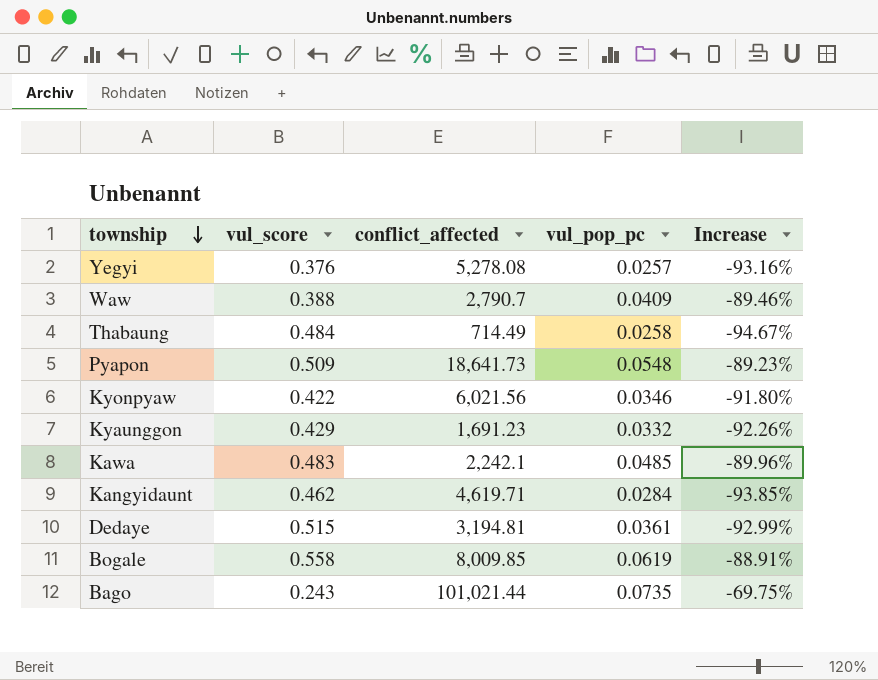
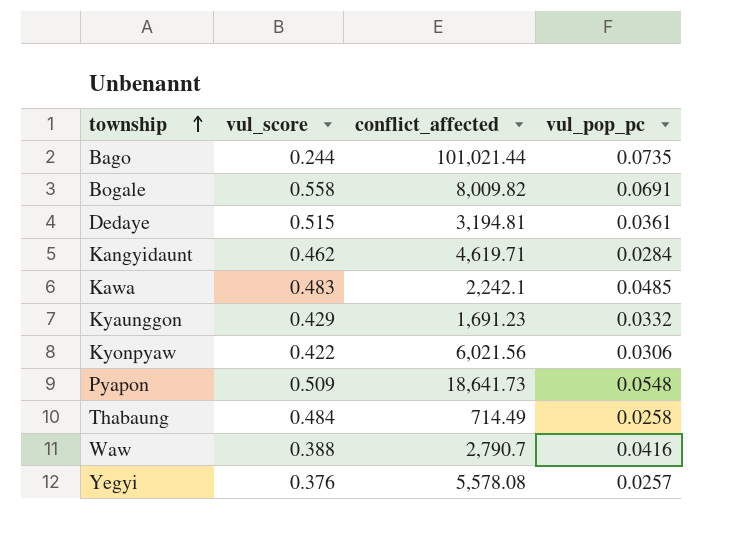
row order: township descending -> township ascending
column Increase | formula: ([vul_pop_pc] - [vul_score]) / [vul_score] -> none
Bago | vul_score: 0.243 -> 0.244
Bogale | conflict_affected: 8,009.85 -> 8,009.82
Bogale | vul_pop_pc: 0.0619 -> 0.0691
Kyonpyaw | vul_pop_pc: 0.0346 -> 0.0306
Waw | vul_pop_pc: 0.0409 -> 0.0416
Yegyi | conflict_affected: 5,278.08 -> 5,578.08

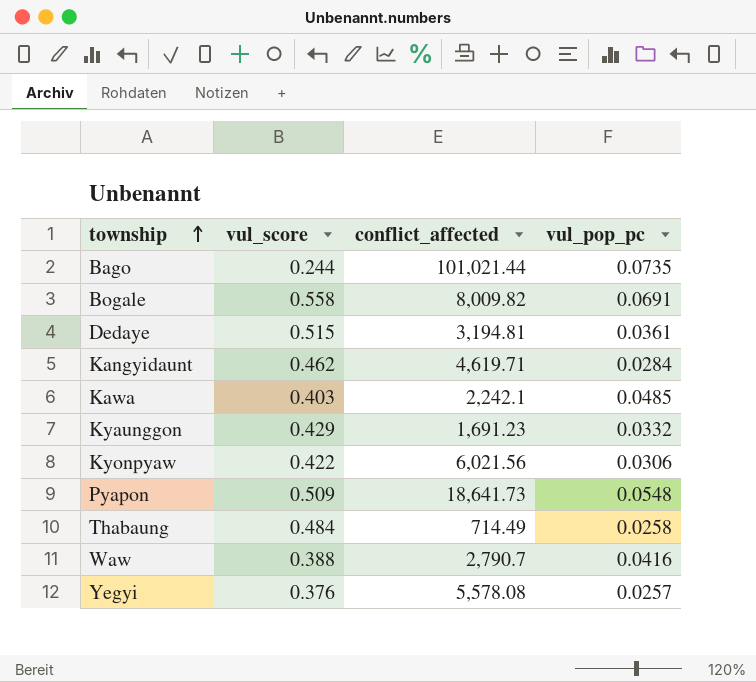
Kawa | vul_score: 0.483 -> 0.403

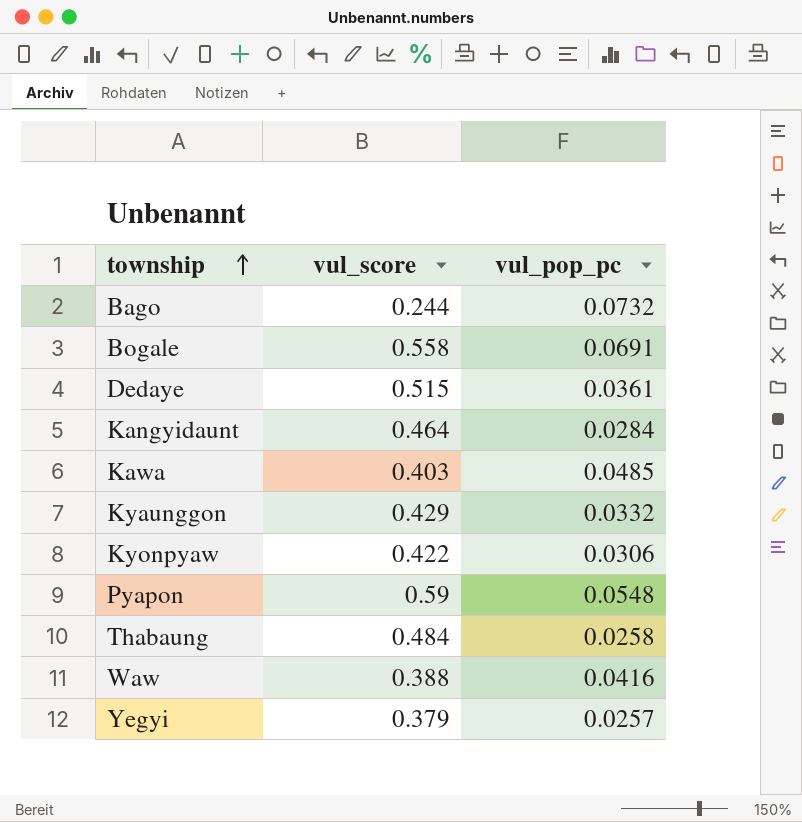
column conflict_affected | position: 3 -> none
Bago | vul_pop_pc: 0.0735 -> 0.0732
Kangyidaunt | vul_score: 0.462 -> 0.464
Pyapon | vul_score: 0.509 -> 0.59
Yegyi | vul_score: 0.376 -> 0.379

